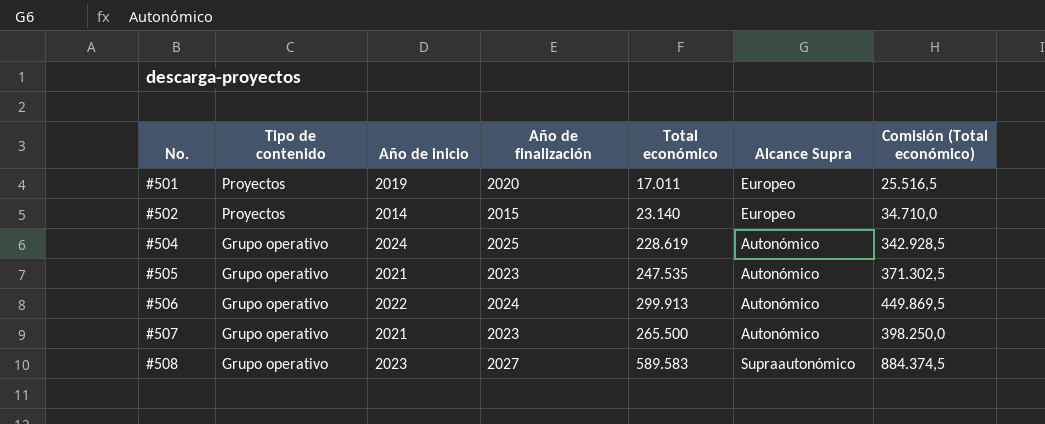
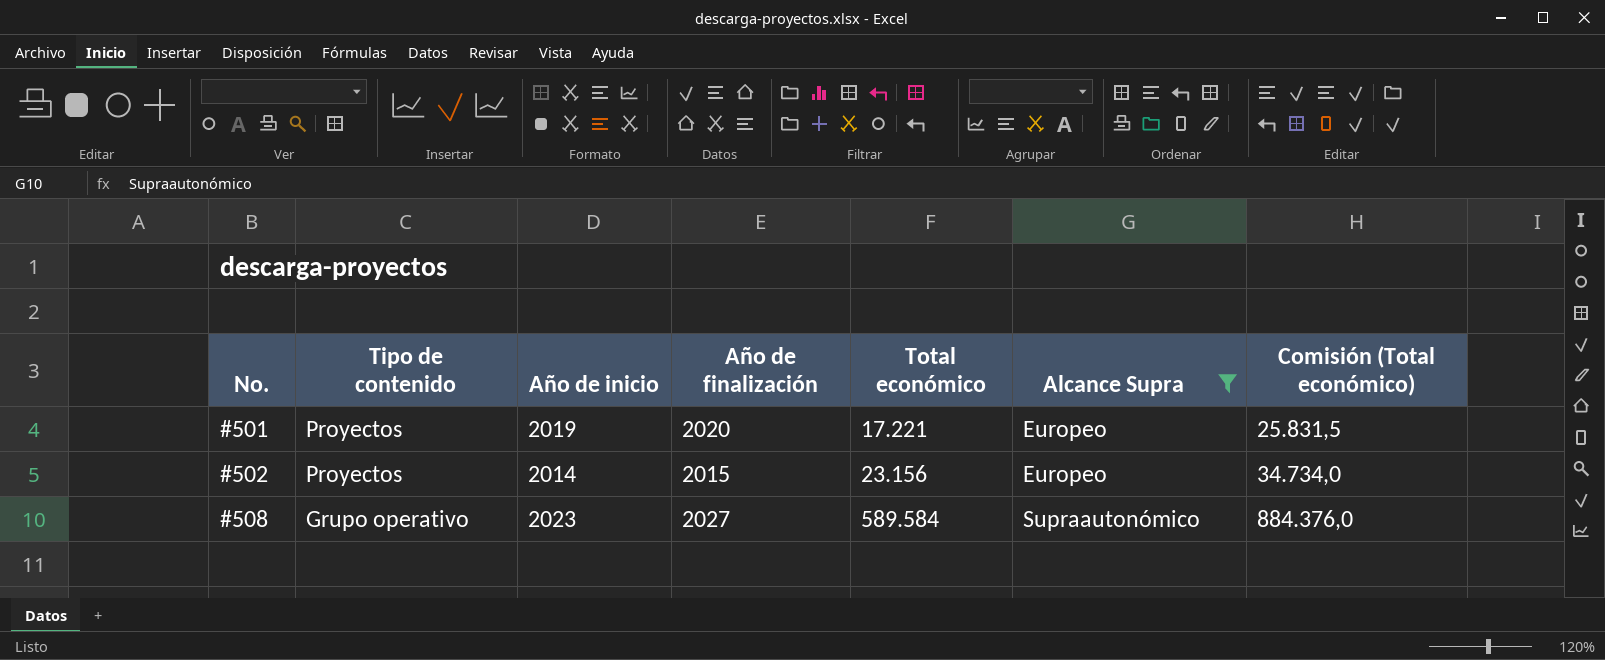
filter: none -> Alcance Supra != Autonómico
#501 | Total económico: 17.011 -> 17.221
#501 | Comisión (Total económico): 25.516,5 -> 25.831,5
#502 | Total económico: 23.140 -> 23.156
#502 | Comisión (Total económico): 34.710,0 -> 34.734,0
#508 | Total económico: 589.583 -> 589.584
#508 | Comisión (Total económico): 884.374,5 -> 884.376,0

